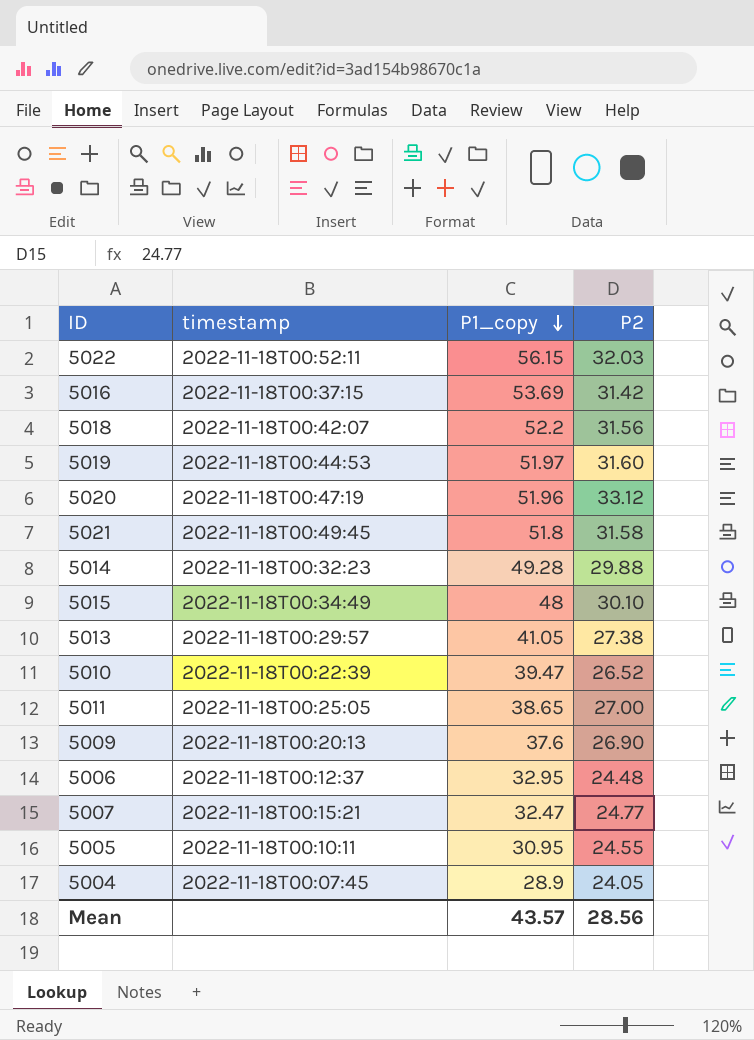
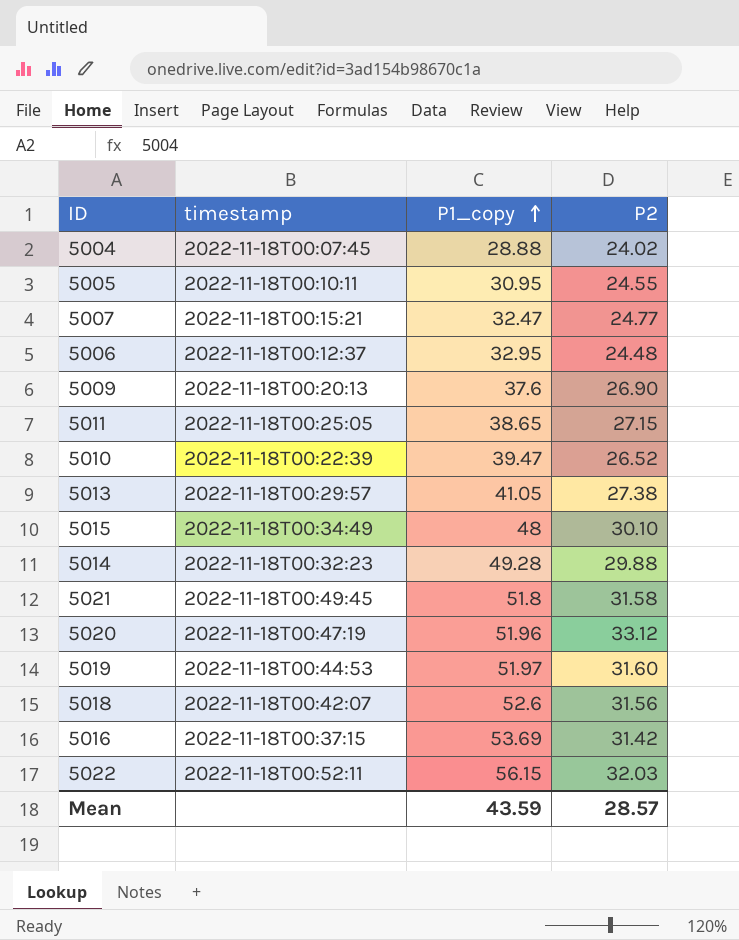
row order: P1_copy descending -> P1_copy ascending
5004 | P1_copy: 28.9 -> 28.88
5004 | P2: 24.05 -> 24.02
5011 | P2: 27.00 -> 27.15
5018 | P1_copy: 52.2 -> 52.6
Mean | P1_copy: 43.57 -> 43.59
Mean | P2: 28.56 -> 28.57

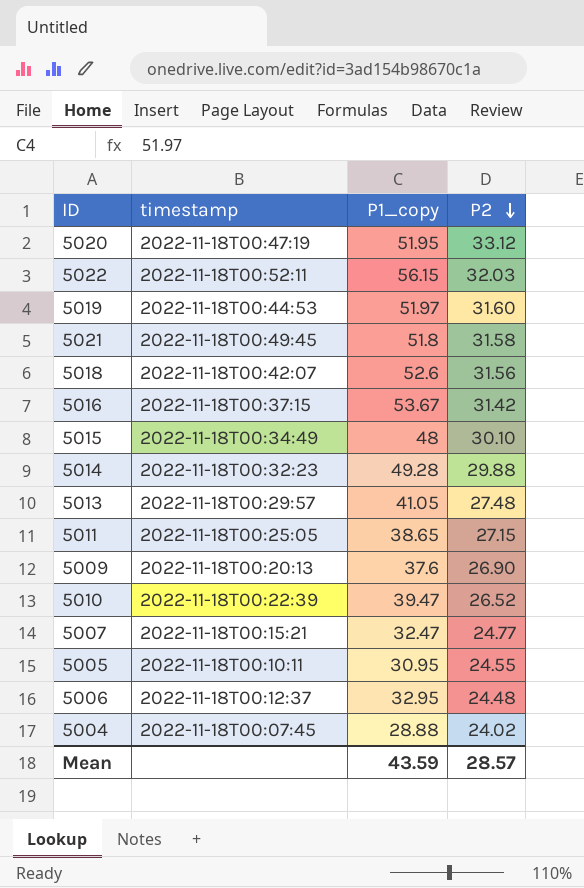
row order: P1_copy ascending -> P2 descending
5020 | P1_copy: 51.96 -> 51.95
5016 | P1_copy: 53.69 -> 53.67
5013 | P2: 27.38 -> 27.48

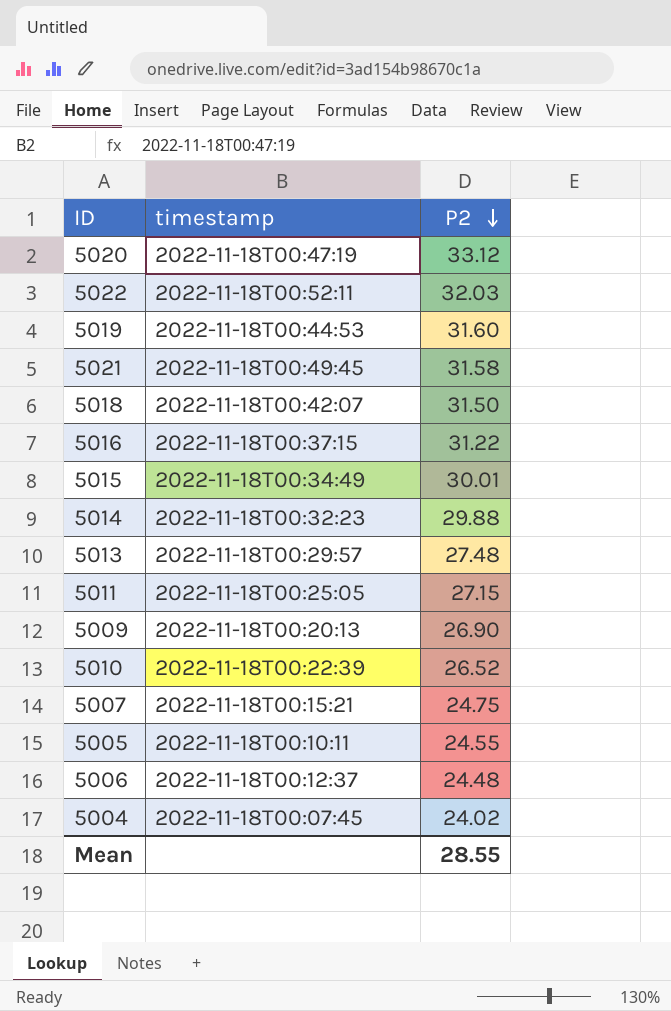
column P1_copy | position: 3 -> none
5018 | P2: 31.56 -> 31.50
5016 | P2: 31.42 -> 31.22
5015 | P2: 30.10 -> 30.01
5007 | P2: 24.77 -> 24.75
Mean | P2: 28.57 -> 28.55

